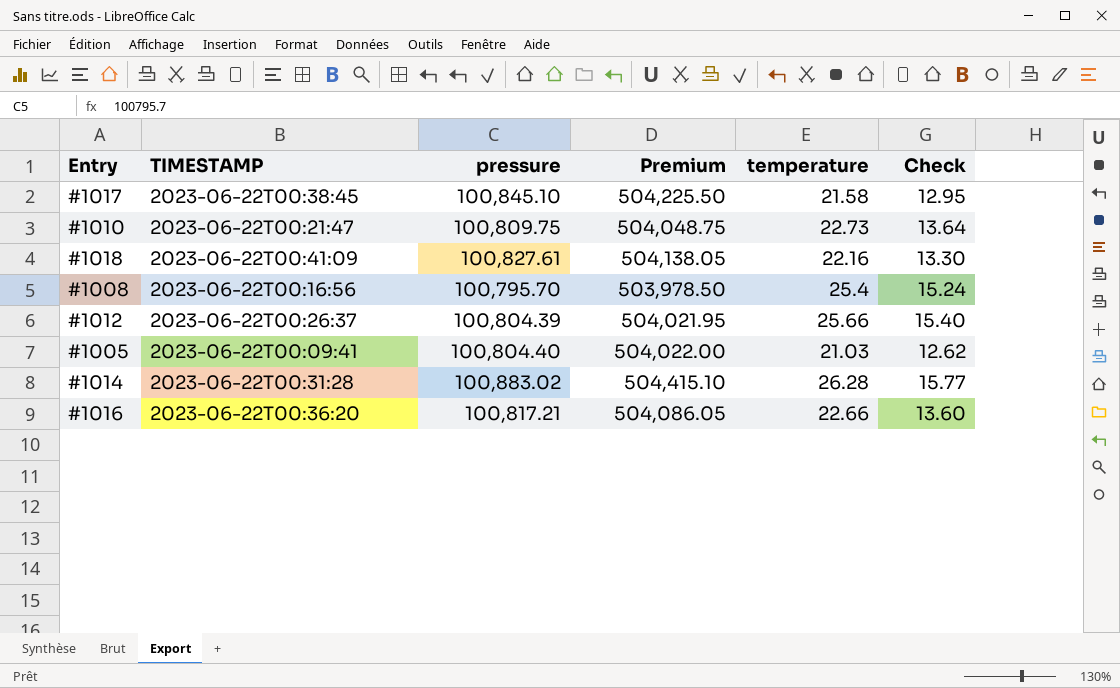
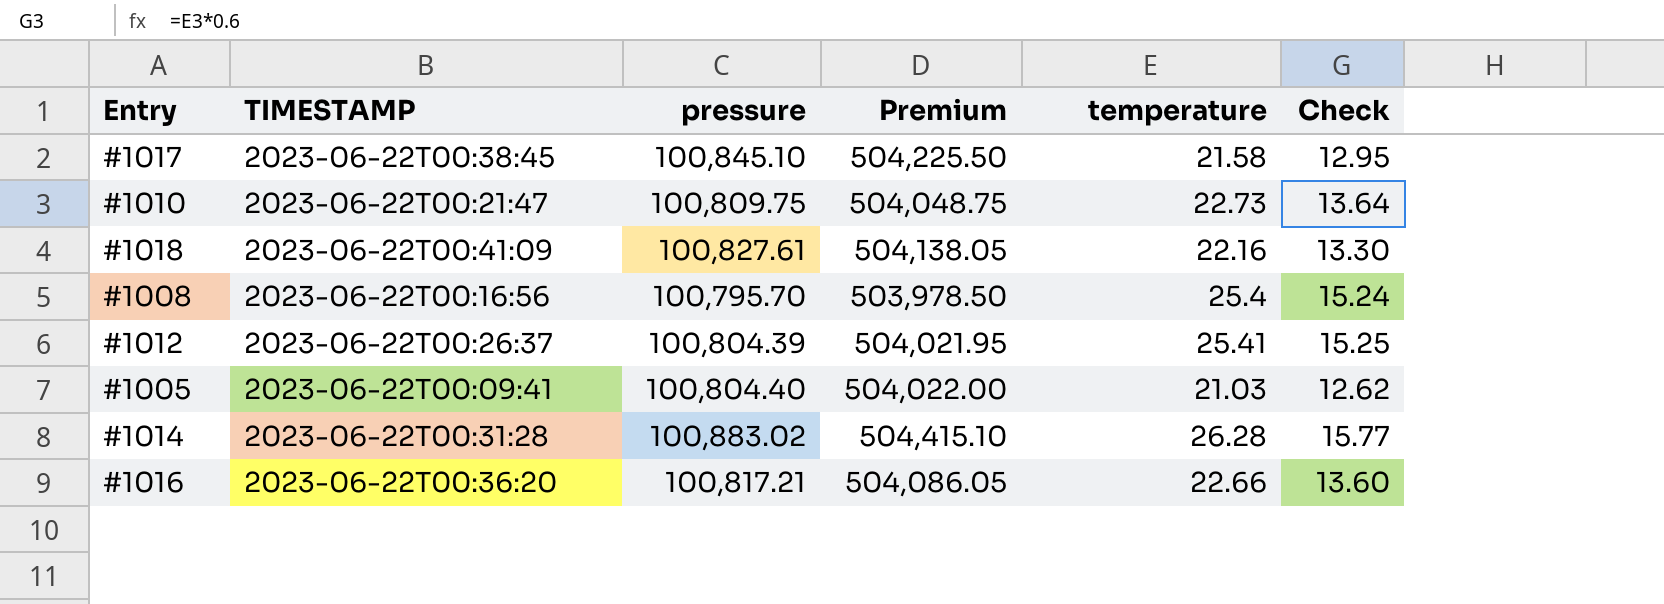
#1012 | temperature: 25.66 -> 25.41
#1012 | Check: 15.40 -> 15.25

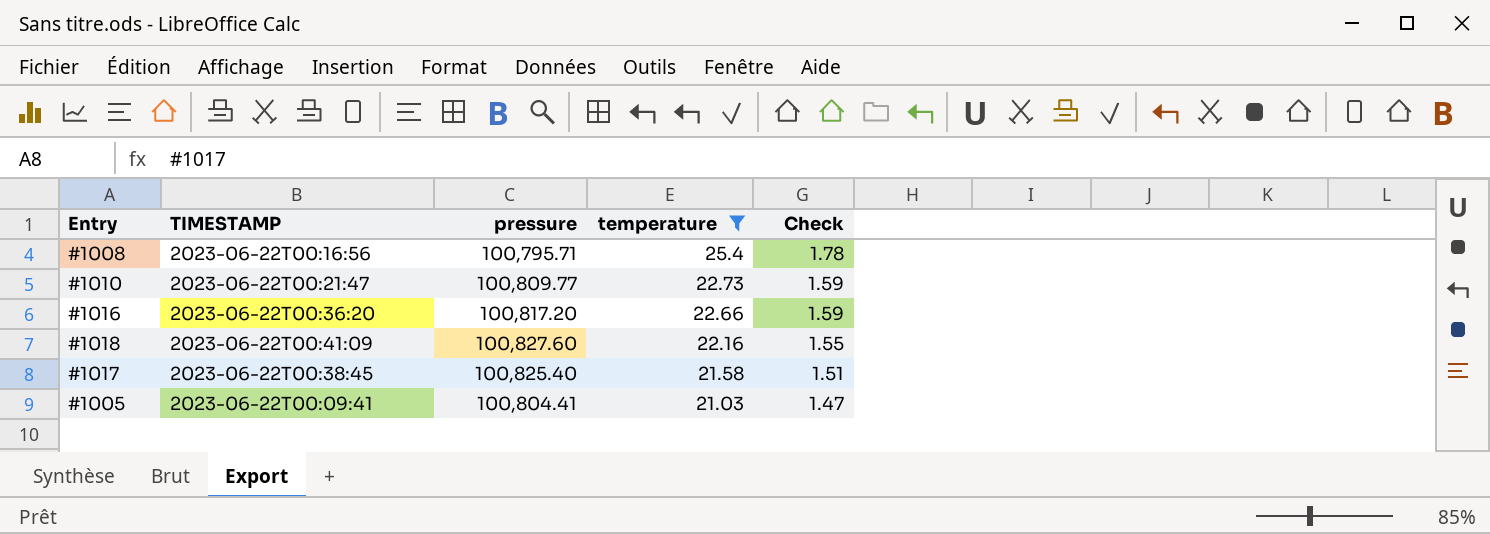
filter: none -> temperature <= 25.4
row order: none -> temperature descending
column Premium | formula: [pressure] * 5 -> none
column Check | formula: [temperature] * 0.6 -> [temperature] * 0.07
#1008 | pressure: 100,795.70 -> 100,795.71
#1010 | pressure: 100,809.75 -> 100,809.77
#1016 | pressure: 100,817.21 -> 100,817.20
#1018 | pressure: 100,827.61 -> 100,827.60
#1017 | pressure: 100,845.10 -> 100,825.40
#1005 | pressure: 100,804.40 -> 100,804.41

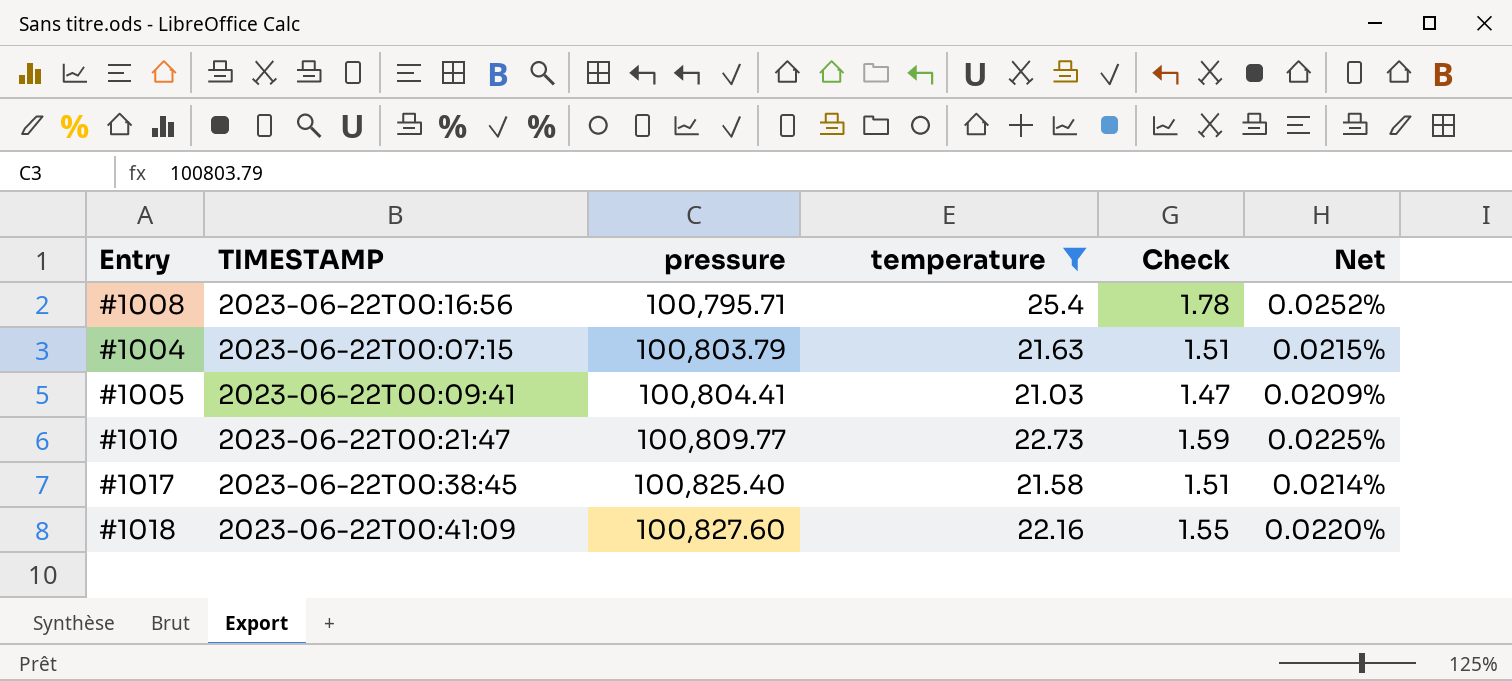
row order: temperature descending -> pressure ascending
column Net | formula: none -> [temperature] / [pressure]
row #1016: 2023-06-22T00:36:20 | 100,817.20 | 22.66 | 1.59 -> none
row #1004: none -> 2023-06-22T00:07:15 | 100,803.79 | 21.63 | 1.51 | 0.0215%

